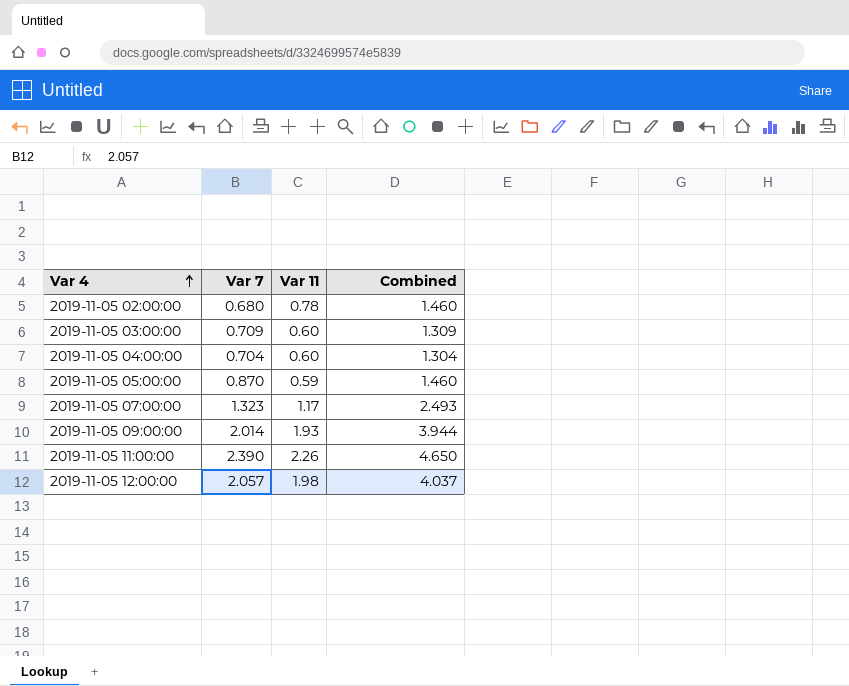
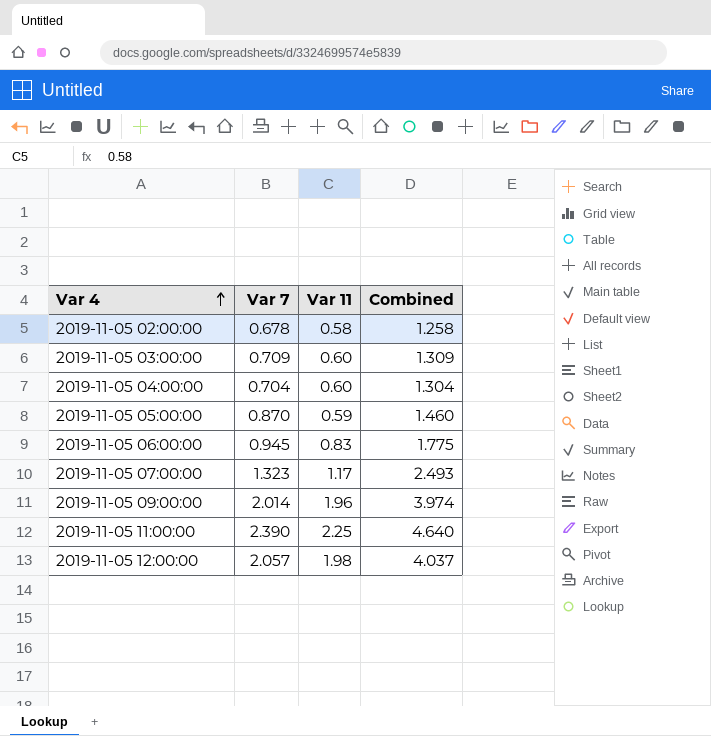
2019-11-05 02:00:00 | Var 7: 0.680 -> 0.678
2019-11-05 02:00:00 | Var 11: 0.78 -> 0.58
2019-11-05 02:00:00 | Combined: 1.460 -> 1.258
row 2019-11-05 06:00:00: none -> 0.945 | 0.83 | 1.775
2019-11-05 09:00:00 | Var 11: 1.93 -> 1.96
2019-11-05 09:00:00 | Combined: 3.944 -> 3.974
2019-11-05 11:00:00 | Var 11: 2.26 -> 2.25
2019-11-05 11:00:00 | Combined: 4.650 -> 4.640

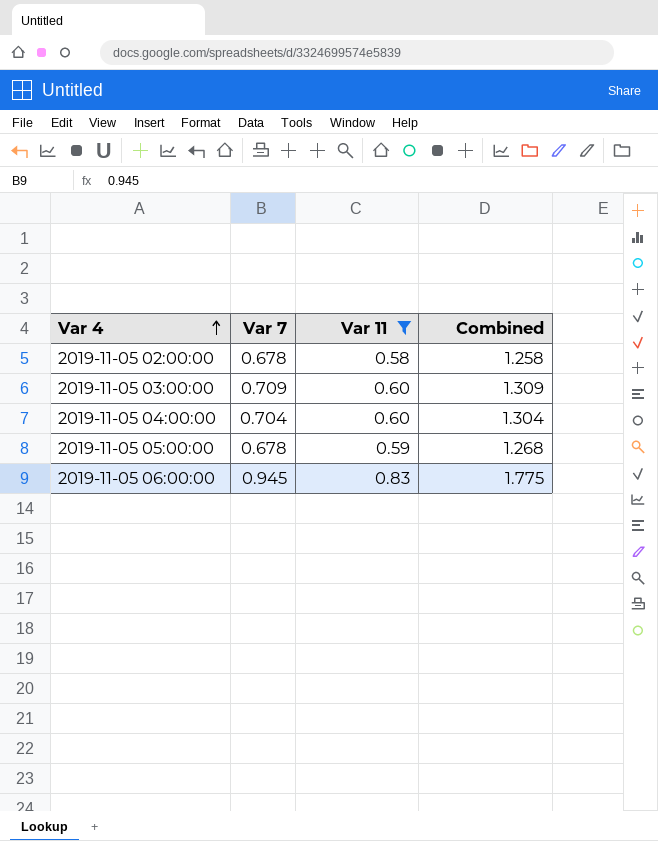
filter: none -> Var 11 <= 0.83
2019-11-05 05:00:00 | Var 7: 0.870 -> 0.678
2019-11-05 05:00:00 | Combined: 1.460 -> 1.268

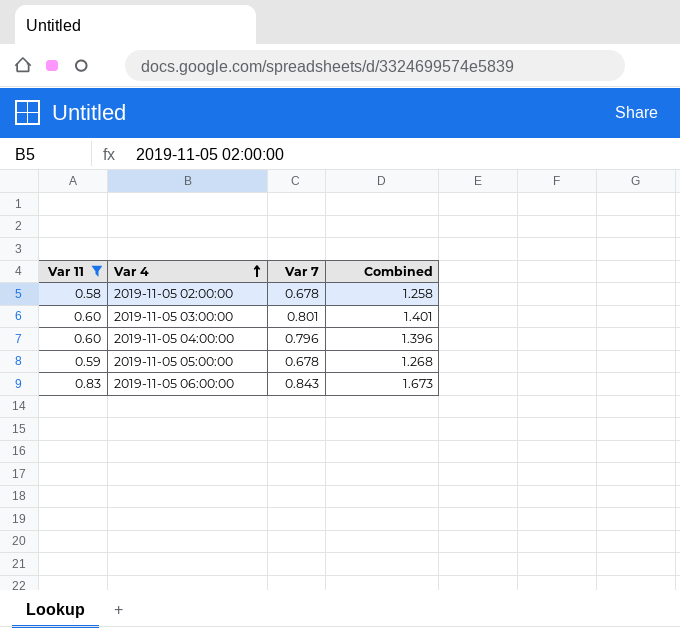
column Var 11 | position: 3 -> 1
2019-11-05 03:00:00 | Var 7: 0.709 -> 0.801
2019-11-05 03:00:00 | Combined: 1.309 -> 1.401
2019-11-05 04:00:00 | Var 7: 0.704 -> 0.796
2019-11-05 04:00:00 | Combined: 1.304 -> 1.396
2019-11-05 06:00:00 | Var 7: 0.945 -> 0.843
2019-11-05 06:00:00 | Combined: 1.775 -> 1.673

